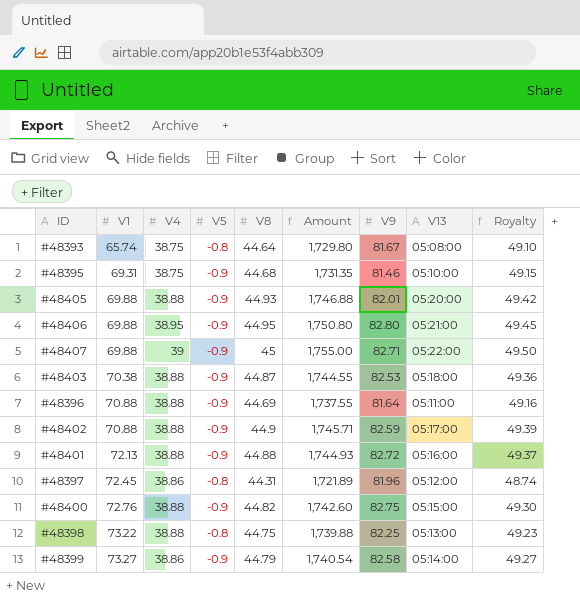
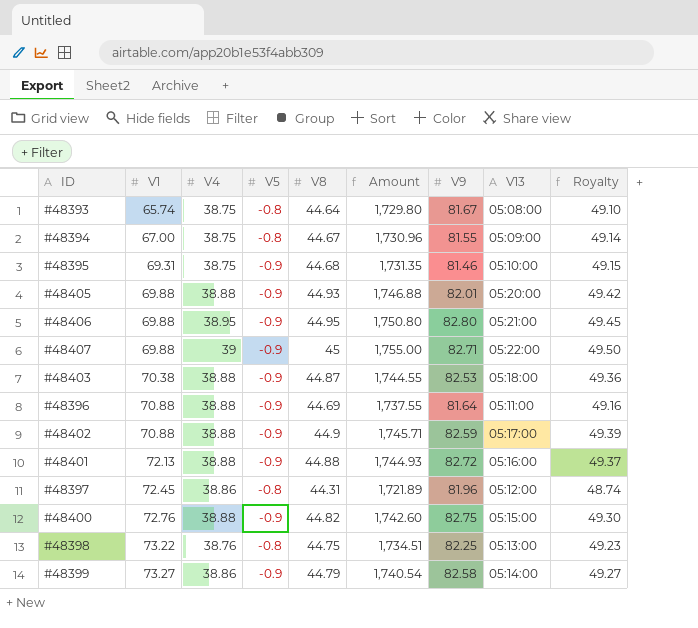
row #48394: none -> 67.00 | 38.75 | -0.8 | 44.67 | 1,730.96 | 81.55 | 05:09:00 | 49.14
#48398 | V4: 38.88 -> 38.76
#48398 | Amount: 1,739.88 -> 1,734.51

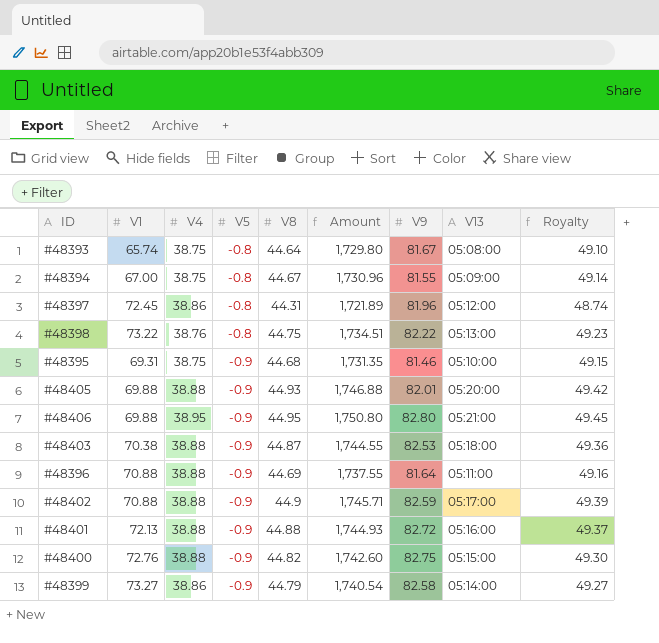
row order: V1 ascending -> V5 descending
row #48407: 69.88 | 39 | -0.9 | 45 | 1,755.00 | 82.71 | 05:22:00 | 49.50 -> none
#48398 | V9: 82.25 -> 82.22

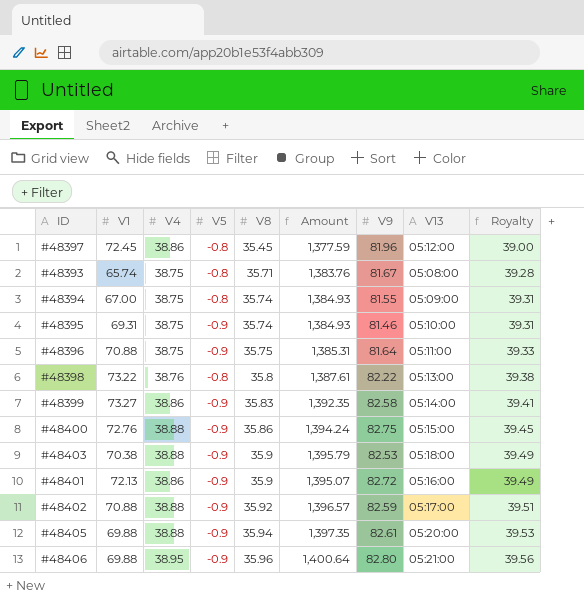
row order: V5 descending -> V8 ascending
#48397 | V8: 44.31 -> 35.45
#48397 | Amount: 1,721.89 -> 1,377.59
#48397 | Royalty: 48.74 -> 39.00
#48393 | V8: 44.64 -> 35.71
#48393 | Amount: 1,729.80 -> 1,383.76
#48393 | Royalty: 49.10 -> 39.28
#48394 | V8: 44.67 -> 35.74
#48394 | Amount: 1,730.96 -> 1,384.93
#48394 | Royalty: 49.14 -> 39.31
#48395 | V8: 44.68 -> 35.74
#48395 | Amount: 1,731.35 -> 1,384.93
#48395 | Royalty: 49.15 -> 39.31
#48396 | V4: 38.88 -> 38.75
#48396 | V8: 44.69 -> 35.75
#48396 | Amount: 1,737.55 -> 1,385.31
#48396 | Royalty: 49.16 -> 39.33
#48398 | V8: 44.75 -> 35.8
#48398 | Amount: 1,734.51 -> 1,387.61
#48398 | Royalty: 49.23 -> 39.38
#48399 | V8: 44.79 -> 35.83
#48399 | Amount: 1,740.54 -> 1,392.35
#48399 | Royalty: 49.27 -> 39.41
#48400 | V8: 44.82 -> 35.86
#48400 | Amount: 1,742.60 -> 1,394.24
#48400 | Royalty: 49.30 -> 39.45
#48403 | V8: 44.87 -> 35.9
#48403 | Amount: 1,744.55 -> 1,395.79
#48403 | Royalty: 49.36 -> 39.49
#48401 | V4: 38.88 -> 38.86
#48401 | V8: 44.88 -> 35.9
#48401 | Amount: 1,744.93 -> 1,395.07
#48401 | Royalty: 49.37 -> 39.49
#48402 | V8: 44.9 -> 35.92
#48402 | Amount: 1,745.71 -> 1,396.57
#48402 | Royalty: 49.39 -> 39.51
#48405 | V8: 44.93 -> 35.94
#48405 | Amount: 1,746.88 -> 1,397.35
#48405 | V9: 82.01 -> 82.61
#48405 | Royalty: 49.42 -> 39.53
#48406 | V8: 44.95 -> 35.96
#48406 | Amount: 1,750.80 -> 1,400.64
#48406 | Royalty: 49.45 -> 39.56

